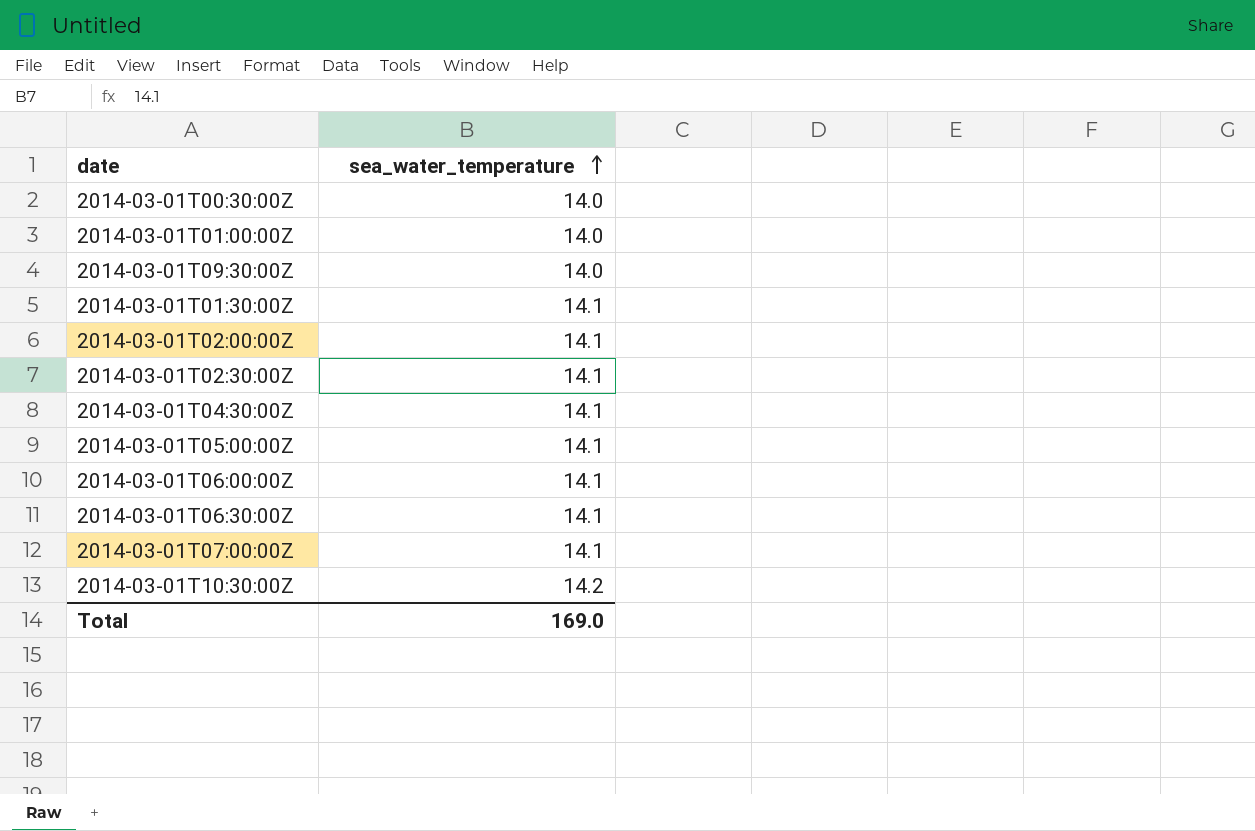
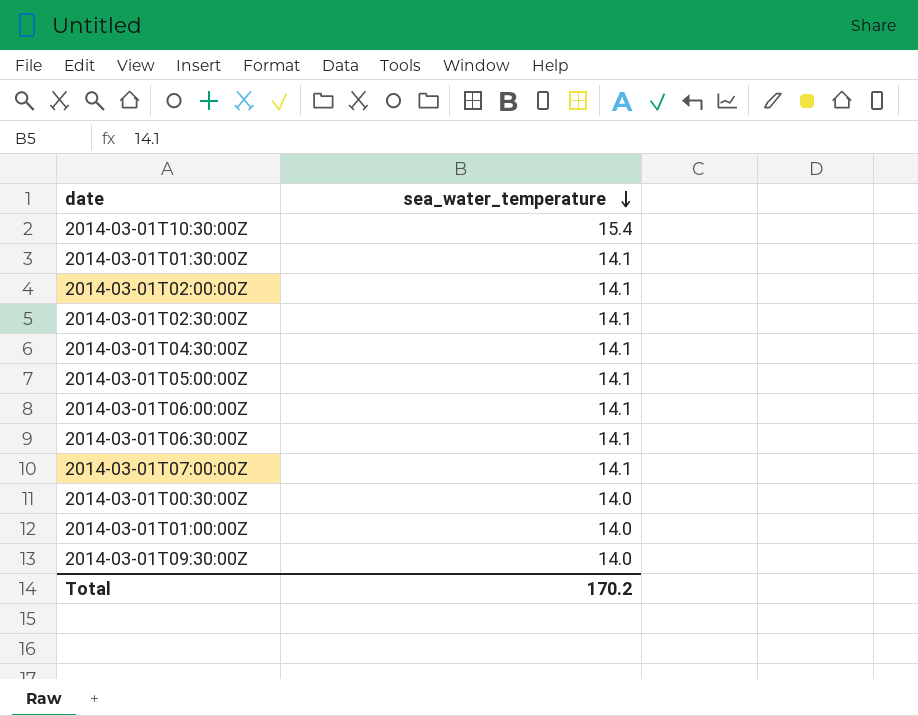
row order: sea_water_temperature ascending -> sea_water_temperature descending
2014-03-01T10:30:00Z | sea_water_temperature: 14.2 -> 15.4
Total | sea_water_temperature: 169.0 -> 170.2

